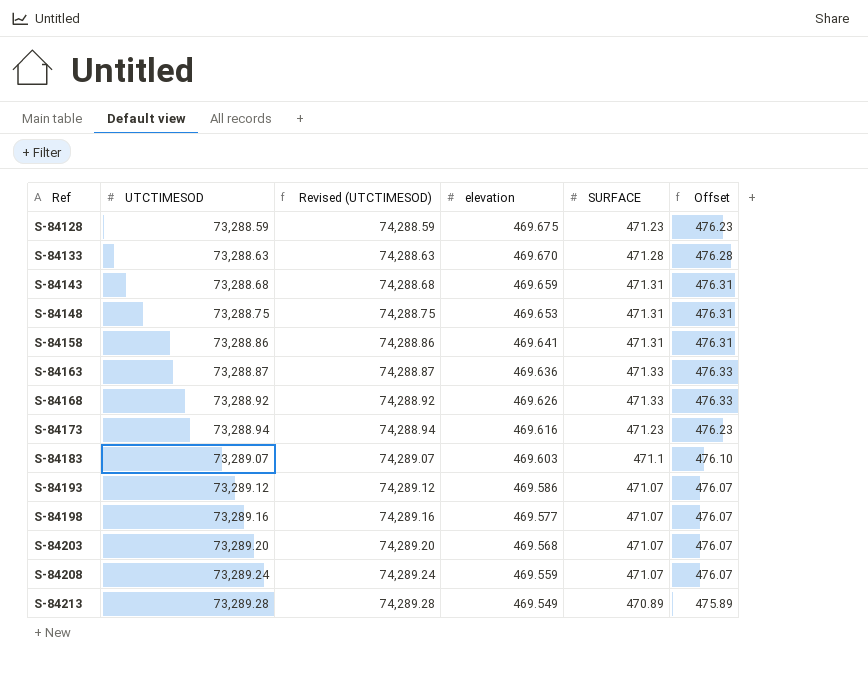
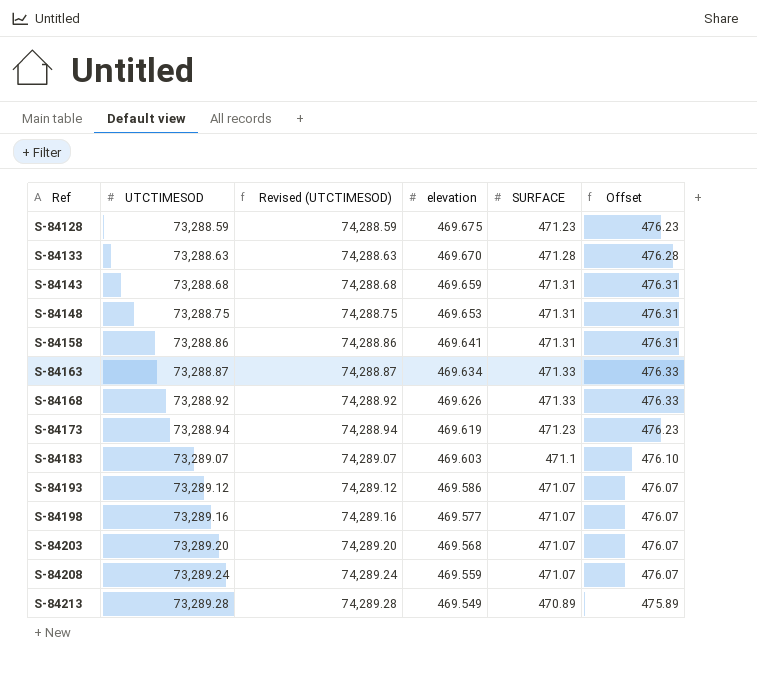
S-84163 | elevation: 469.636 -> 469.634
S-84173 | elevation: 469.616 -> 469.619

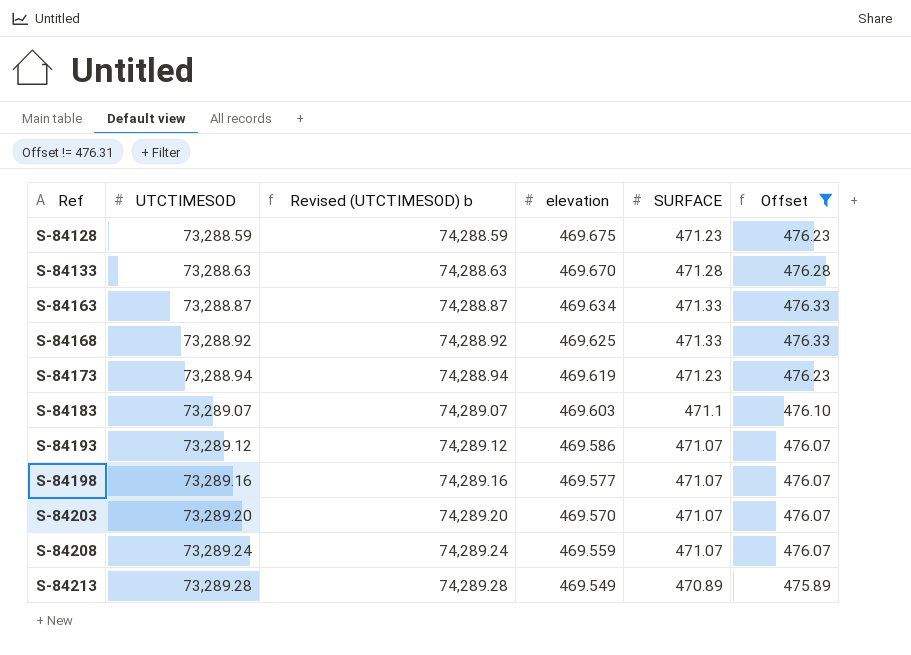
filter: none -> Offset != 476.31
column name: Revised (UTCTIMESOD) -> Revised (UTCTIMESOD) b
S-84168 | elevation: 469.626 -> 469.625
S-84203 | elevation: 469.568 -> 469.570

